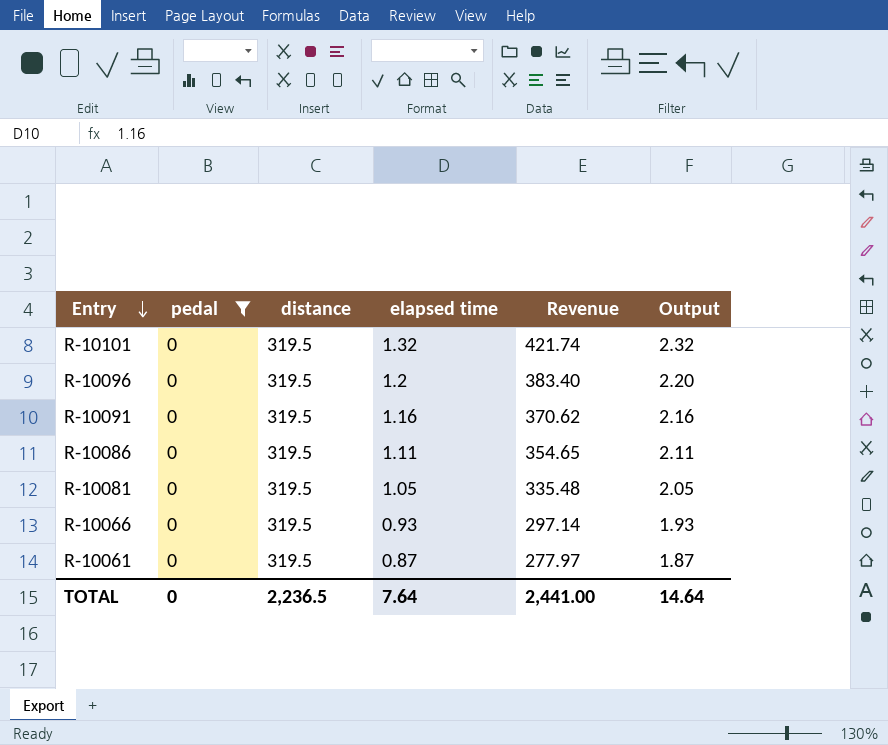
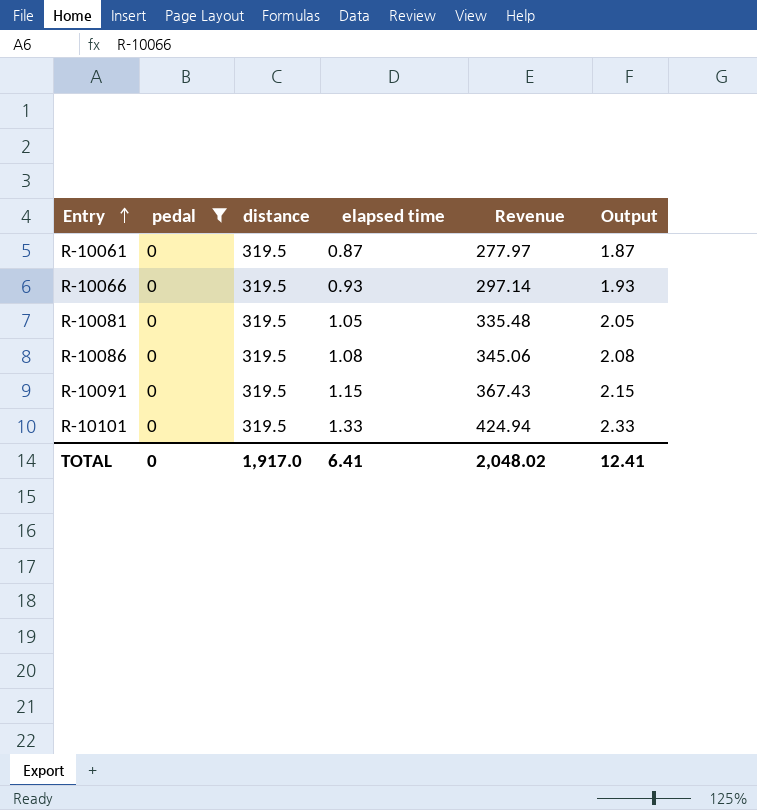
row order: Entry descending -> Entry ascending
row R-10096: 0 | 319.5 | 1.2 | 383.40 | 2.20 -> none
R-10086 | elapsed time: 1.11 -> 1.08
R-10086 | Revenue: 354.65 -> 345.06
R-10086 | Output: 2.11 -> 2.08
R-10091 | elapsed time: 1.16 -> 1.15
R-10091 | Revenue: 370.62 -> 367.43
R-10091 | Output: 2.16 -> 2.15
R-10101 | elapsed time: 1.32 -> 1.33
R-10101 | Revenue: 421.74 -> 424.94
R-10101 | Output: 2.32 -> 2.33
TOTAL | distance: 2,236.5 -> 1,917.0
TOTAL | elapsed time: 7.64 -> 6.41
TOTAL | Revenue: 2,441.00 -> 2,048.02
TOTAL | Output: 14.64 -> 12.41

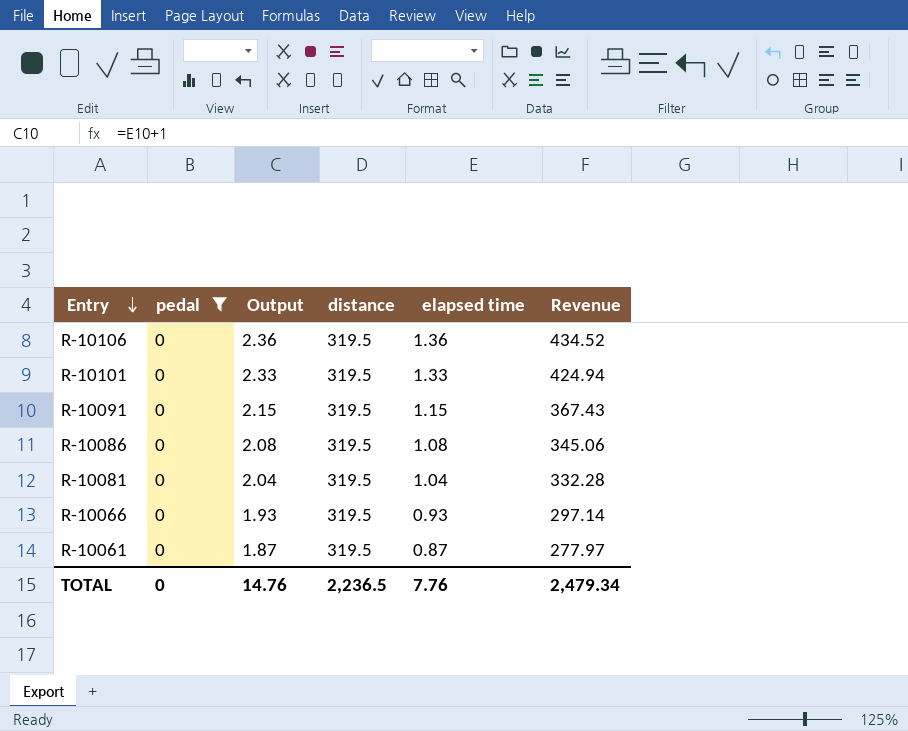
row order: Entry ascending -> Entry descending
column Output | position: 6 -> 3
row R-10106: none -> 0 | 2.36 | 319.5 | 1.36 | 434.52
R-10081 | Output: 2.05 -> 2.04
R-10081 | elapsed time: 1.05 -> 1.04
R-10081 | Revenue: 335.48 -> 332.28
TOTAL | Output: 12.41 -> 14.76
TOTAL | distance: 1,917.0 -> 2,236.5
TOTAL | elapsed time: 6.41 -> 7.76
TOTAL | Revenue: 2,048.02 -> 2,479.34

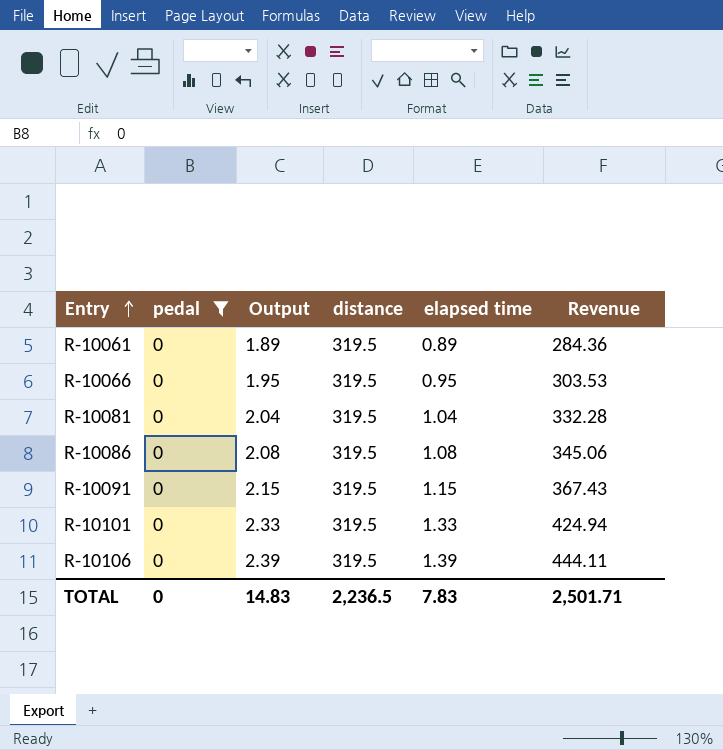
row order: Entry descending -> Entry ascending
R-10061 | Output: 1.87 -> 1.89
R-10061 | elapsed time: 0.87 -> 0.89
R-10061 | Revenue: 277.97 -> 284.36
R-10066 | Output: 1.93 -> 1.95
R-10066 | elapsed time: 0.93 -> 0.95
R-10066 | Revenue: 297.14 -> 303.53
R-10106 | Output: 2.36 -> 2.39
R-10106 | elapsed time: 1.36 -> 1.39
R-10106 | Revenue: 434.52 -> 444.11
TOTAL | Output: 14.76 -> 14.83
TOTAL | elapsed time: 7.76 -> 7.83
TOTAL | Revenue: 2,479.34 -> 2,501.71

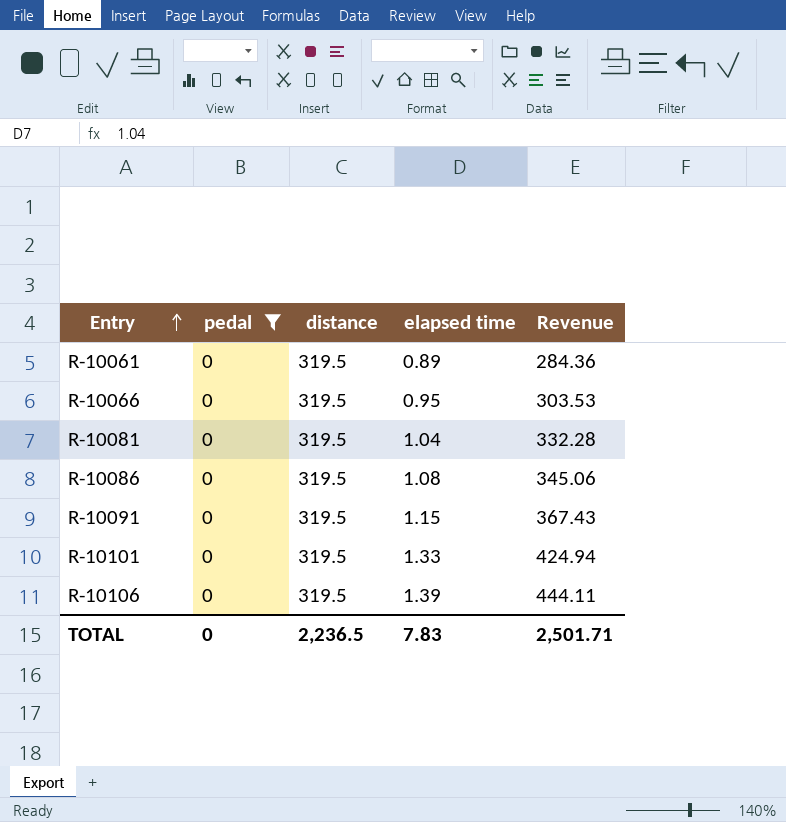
column Output | formula: [elapsed time] + 1 -> none

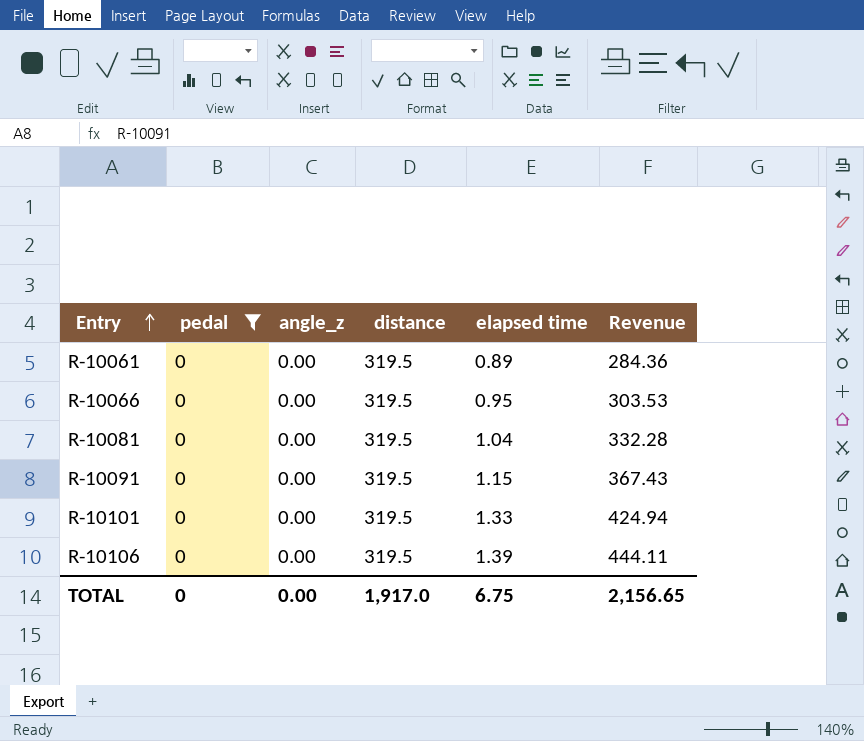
column angle_z | position: none -> 3
row R-10086: 0 | 319.5 | 1.08 | 345.06 -> none
TOTAL | distance: 2,236.5 -> 1,917.0
TOTAL | elapsed time: 7.83 -> 6.75
TOTAL | Revenue: 2,501.71 -> 2,156.65

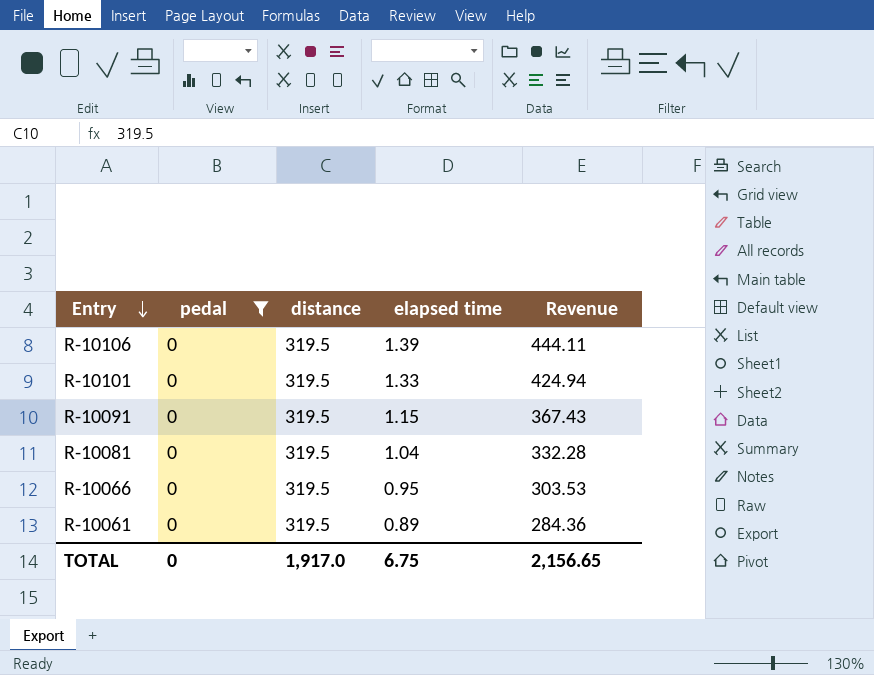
row order: Entry ascending -> Entry descending
column angle_z | position: 3 -> none

